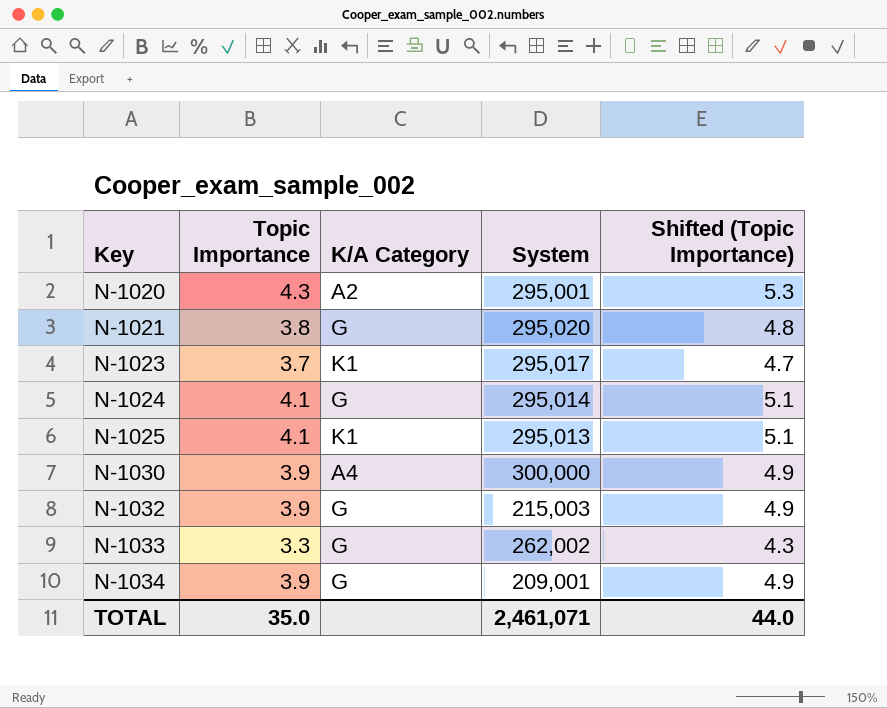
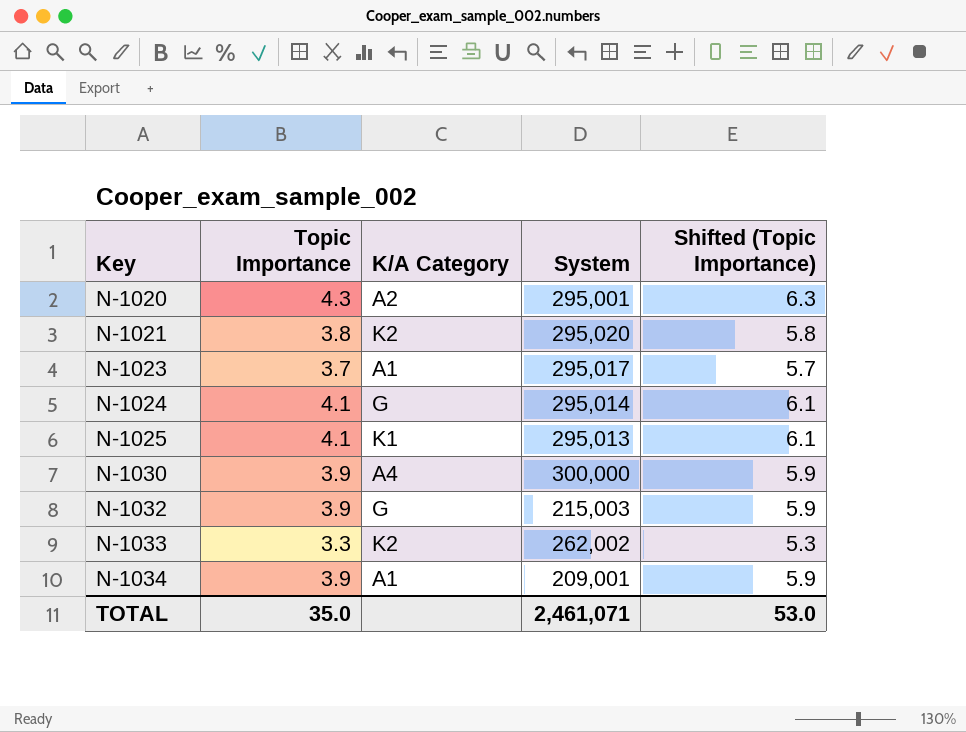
column Shifted (Topic Importance) | formula: [Topic Importance] + 1 -> [Topic Importance] + 2
N-1021 | K/A Category: G -> K2
N-1023 | K/A Category: K1 -> A1
N-1033 | K/A Category: G -> K2
N-1034 | K/A Category: G -> A1
TOTAL | Shifted (Topic Importance): 44.0 -> 53.0

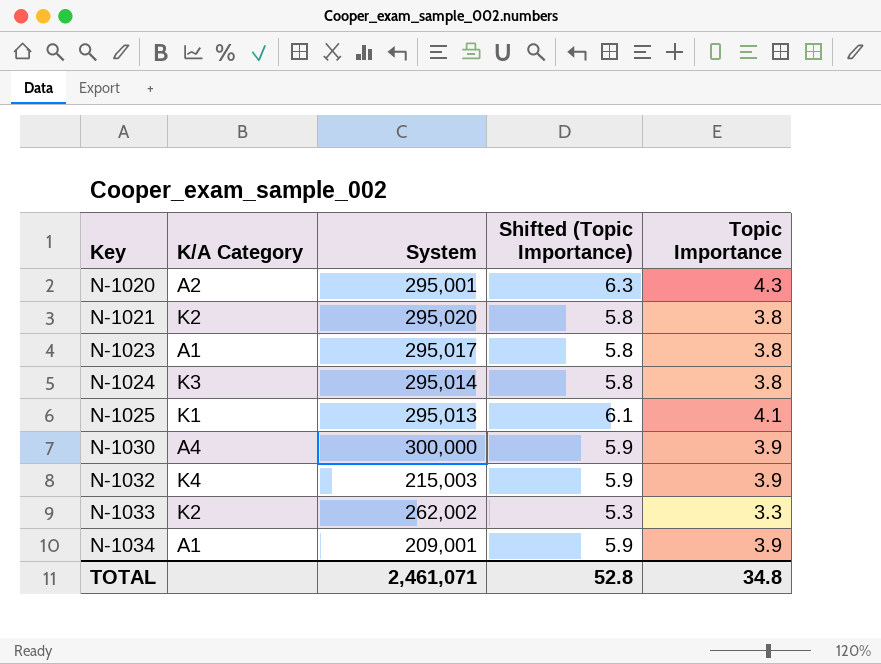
column Topic Importance | position: 2 -> 5
N-1023 | Shifted (Topic Importance): 5.7 -> 5.8
N-1023 | Topic Importance: 3.7 -> 3.8
N-1024 | K/A Category: G -> K3
N-1024 | Shifted (Topic Importance): 6.1 -> 5.8
N-1024 | Topic Importance: 4.1 -> 3.8
N-1032 | K/A Category: G -> K4
TOTAL | Shifted (Topic Importance): 53.0 -> 52.8
TOTAL | Topic Importance: 35.0 -> 34.8

